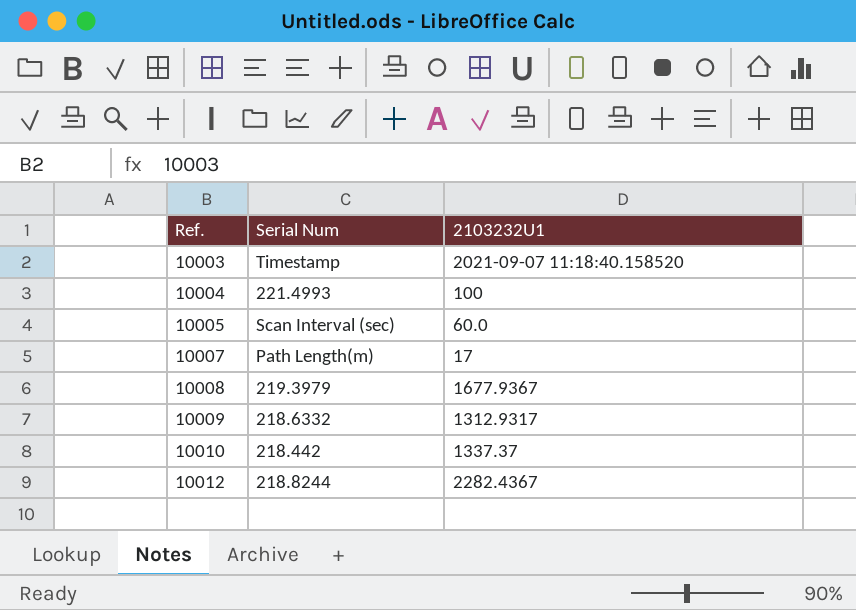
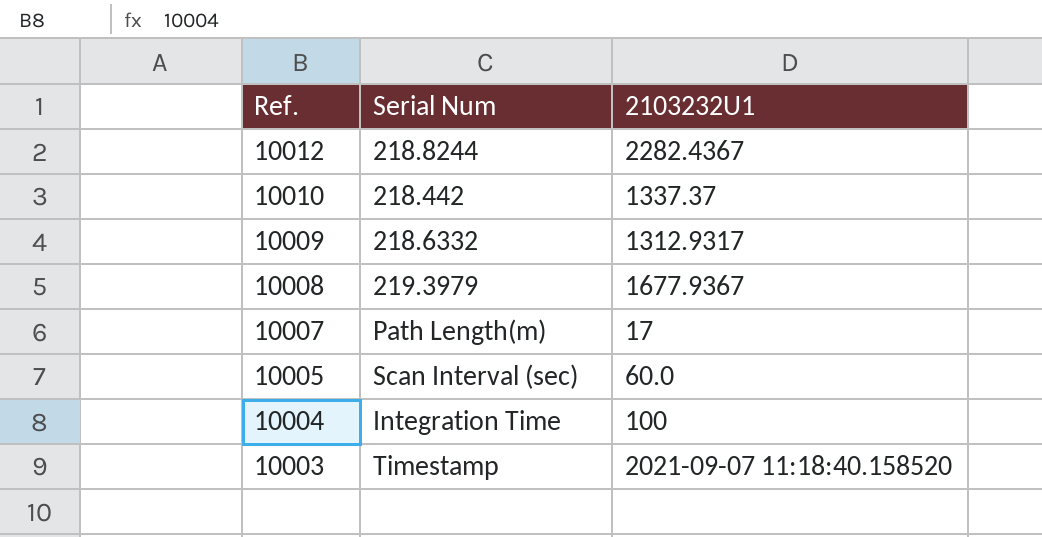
row order: Ref. ascending -> Ref. descending
10004 | Serial Num: 221.4993 -> Integration Time

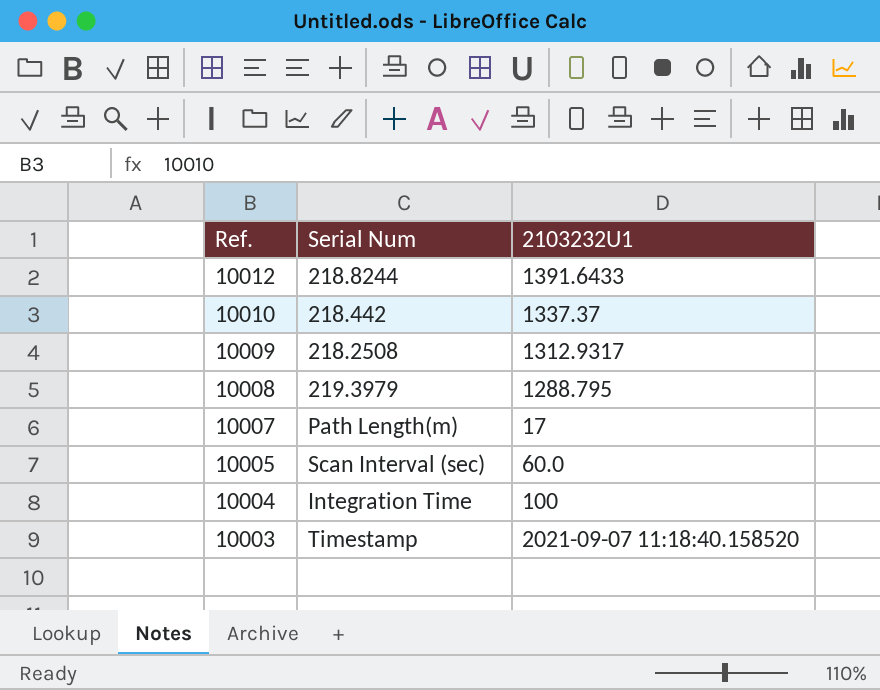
10012 | 2103232U1: 2282.4367 -> 1391.6433
10009 | Serial Num: 218.6332 -> 218.2508
10008 | 2103232U1: 1677.9367 -> 1288.795

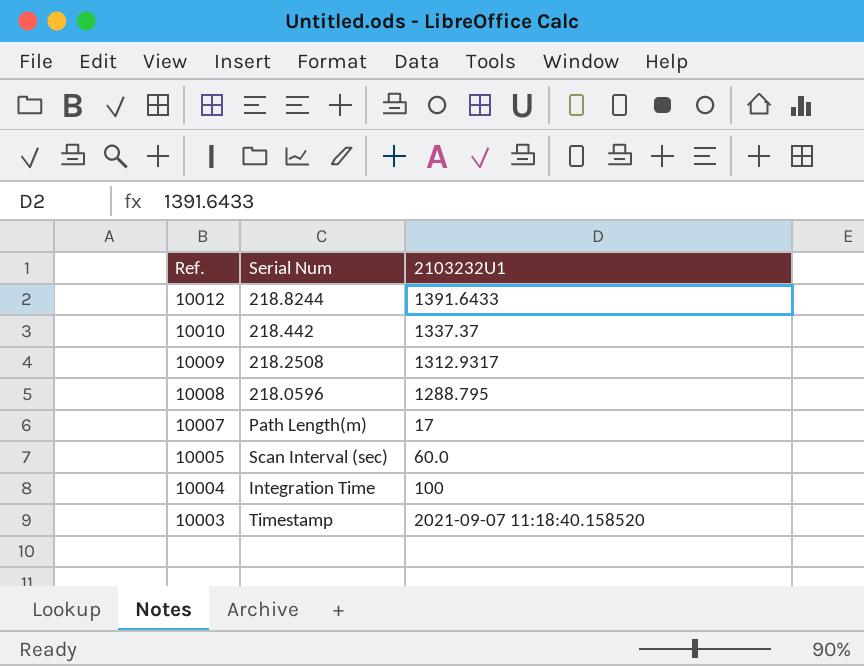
10008 | Serial Num: 219.3979 -> 218.0596

